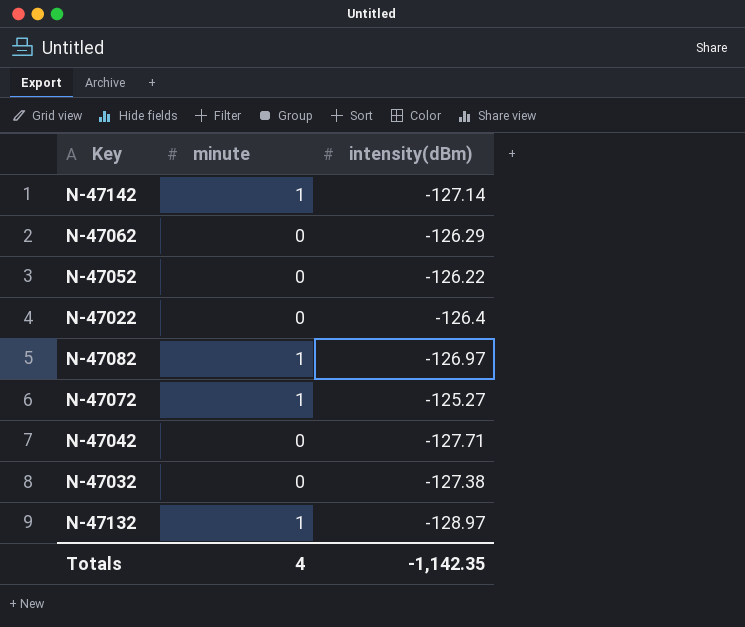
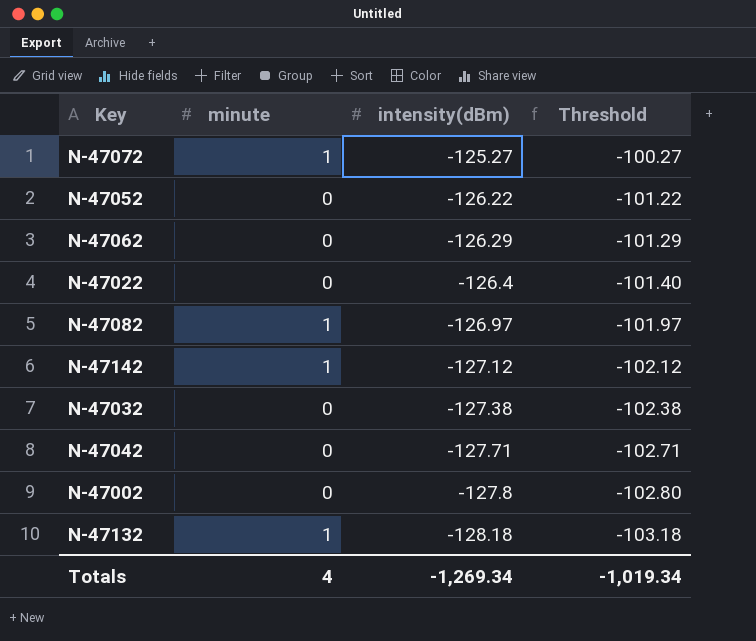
row order: none -> intensity(dBm) descending
column Threshold | formula: none -> [intensity(dBm)] + 25
N-47142 | intensity(dBm): -127.14 -> -127.12
row N-47002: none -> 0 | -127.8 | -102.80
N-47132 | intensity(dBm): -128.97 -> -128.18
Totals | intensity(dBm): -1,142.35 -> -1,269.34

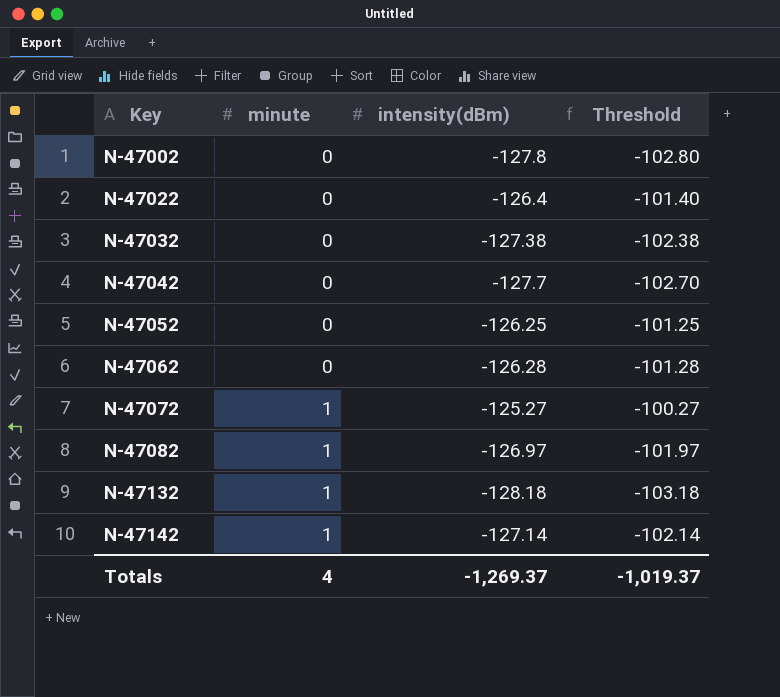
row order: intensity(dBm) descending -> Key ascending
N-47042 | intensity(dBm): -127.71 -> -127.7
N-47042 | Threshold: -102.71 -> -102.70
N-47052 | intensity(dBm): -126.22 -> -126.25
N-47052 | Threshold: -101.22 -> -101.25
N-47062 | intensity(dBm): -126.29 -> -126.28
N-47062 | Threshold: -101.29 -> -101.28
N-47142 | intensity(dBm): -127.12 -> -127.14
N-47142 | Threshold: -102.12 -> -102.14
Totals | intensity(dBm): -1,269.34 -> -1,269.37
Totals | Threshold: -1,019.34 -> -1,019.37

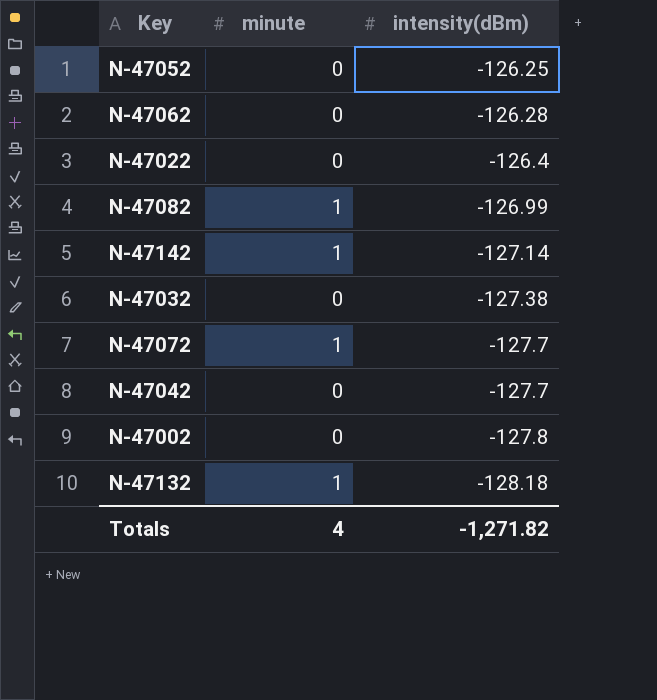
row order: Key ascending -> intensity(dBm) descending
column Threshold | formula: [intensity(dBm)] + 25 -> none
N-47082 | intensity(dBm): -126.97 -> -126.99
N-47072 | intensity(dBm): -125.27 -> -127.7
Totals | intensity(dBm): -1,269.37 -> -1,271.82

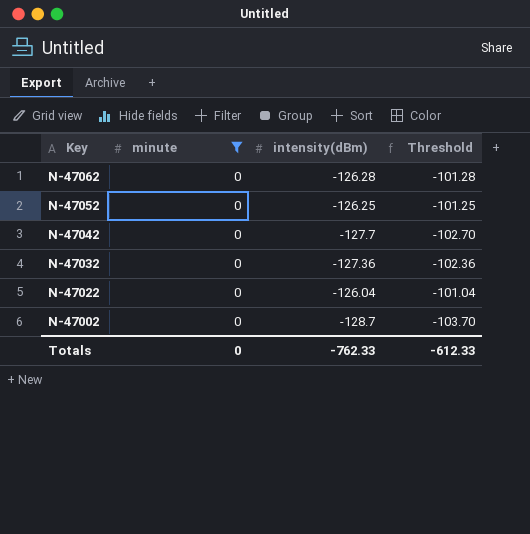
filter: none -> minute = 0
row order: intensity(dBm) descending -> Key descending
column Threshold | formula: none -> [intensity(dBm)] + 25
N-47032 | intensity(dBm): -127.38 -> -127.36
N-47022 | intensity(dBm): -126.4 -> -126.04
N-47002 | intensity(dBm): -127.8 -> -128.7
Totals | minute: 4 -> 0
Totals | intensity(dBm): -1,271.82 -> -762.33

